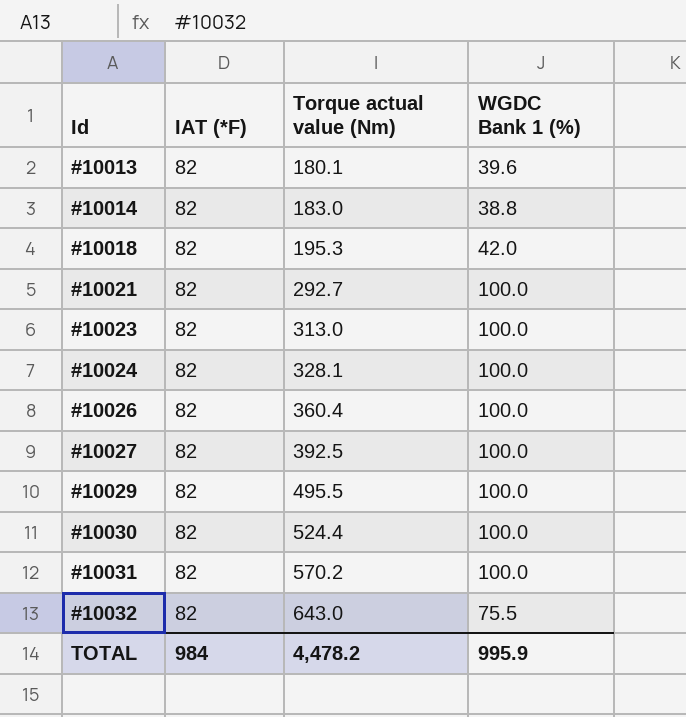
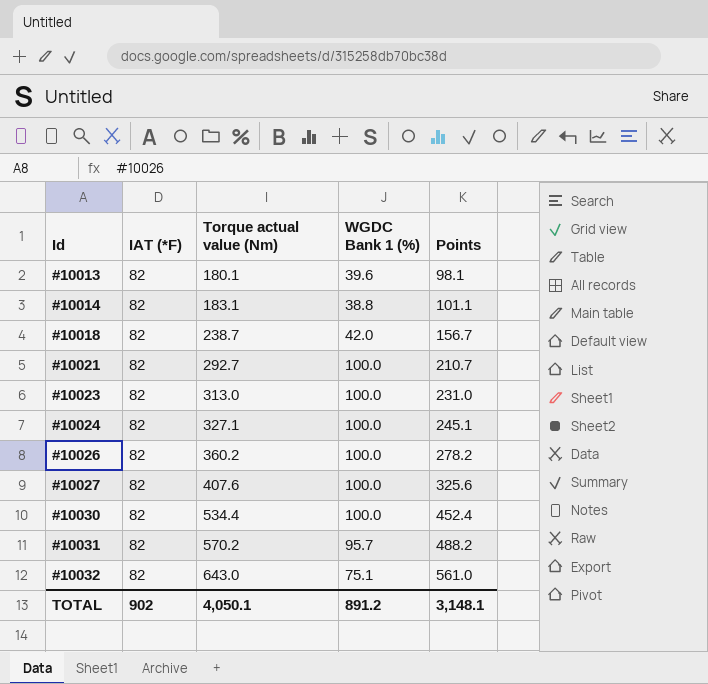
column Points | formula: none -> [Torque actual value (Nm)] - [IAT (*F)]
row #10029: 82 | 495.5 | 100.0 -> none
#10014 | Torque actual value (Nm): 183.0 -> 183.1
#10018 | Torque actual value (Nm): 195.3 -> 238.7
#10024 | Torque actual value (Nm): 328.1 -> 327.1
#10026 | Torque actual value (Nm): 360.4 -> 360.2
#10027 | Torque actual value (Nm): 392.5 -> 407.6
#10030 | Torque actual value (Nm): 524.4 -> 534.4
#10031 | WGDC Bank 1 (%): 100.0 -> 95.7
#10032 | WGDC Bank 1 (%): 75.5 -> 75.1
TOTAL | IAT (*F): 984 -> 902
TOTAL | Torque actual value (Nm): 4,478.2 -> 4,050.1
TOTAL | WGDC Bank 1 (%): 995.9 -> 891.2

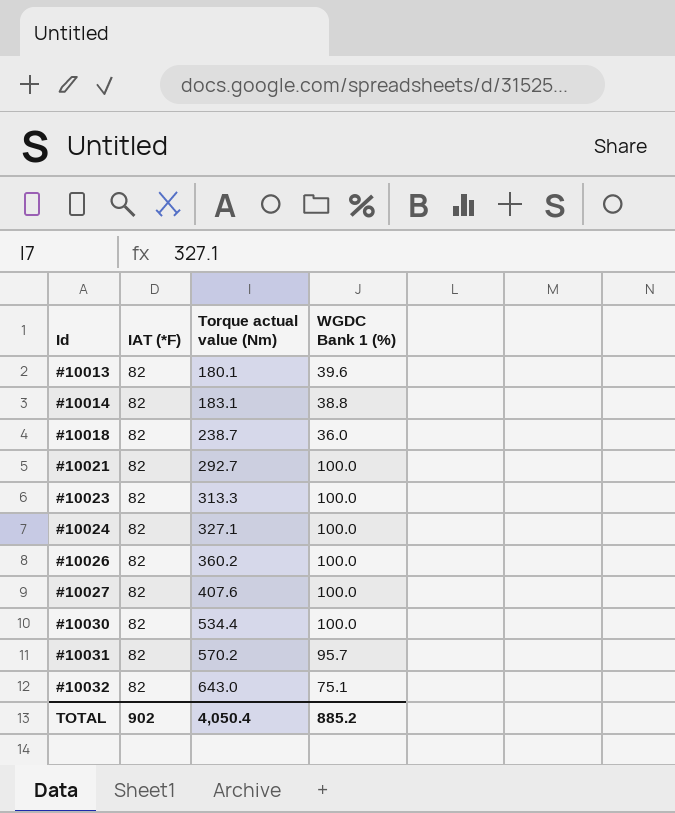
column Points | formula: [Torque actual value (Nm)] - [IAT (*F)] -> none
#10018 | WGDC Bank 1 (%): 42.0 -> 36.0
#10023 | Torque actual value (Nm): 313.0 -> 313.3
TOTAL | Torque actual value (Nm): 4,050.1 -> 4,050.4
TOTAL | WGDC Bank 1 (%): 891.2 -> 885.2

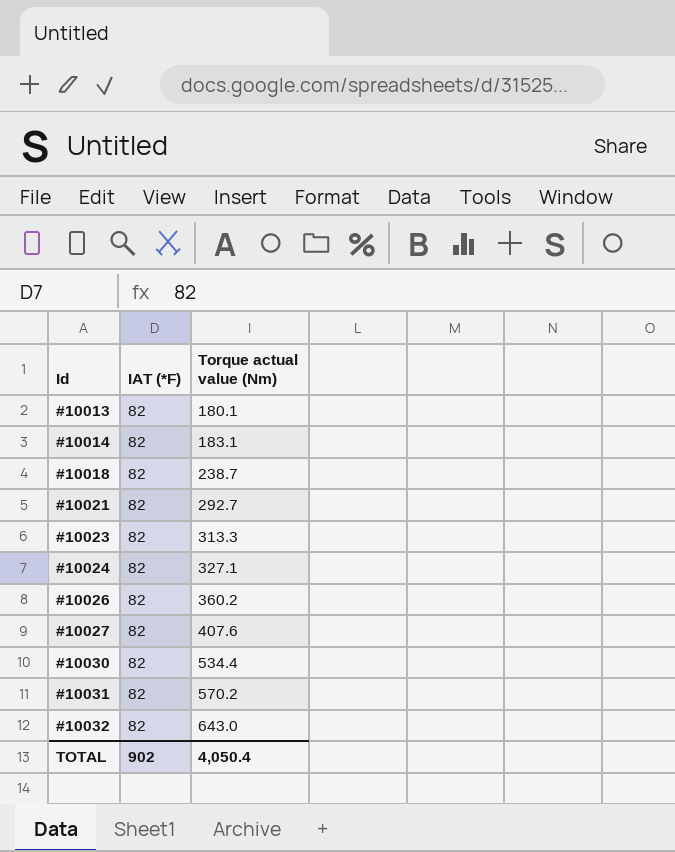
column WGDC Bank 1 (%) | position: 4 -> none

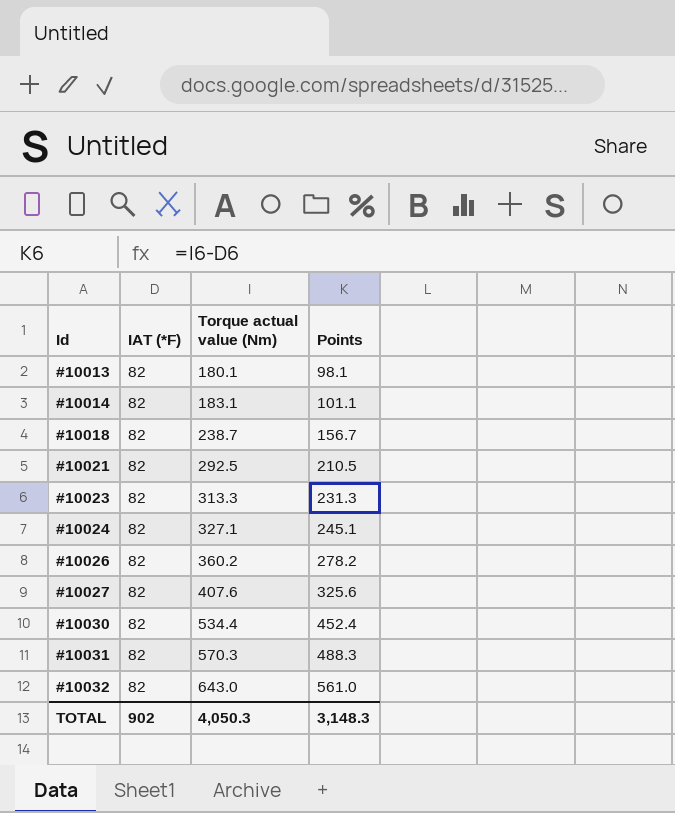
column Points | formula: none -> [Torque actual value (Nm)] - [IAT (*F)]
#10021 | Torque actual value (Nm): 292.7 -> 292.5
#10031 | Torque actual value (Nm): 570.2 -> 570.3
TOTAL | Torque actual value (Nm): 4,050.4 -> 4,050.3

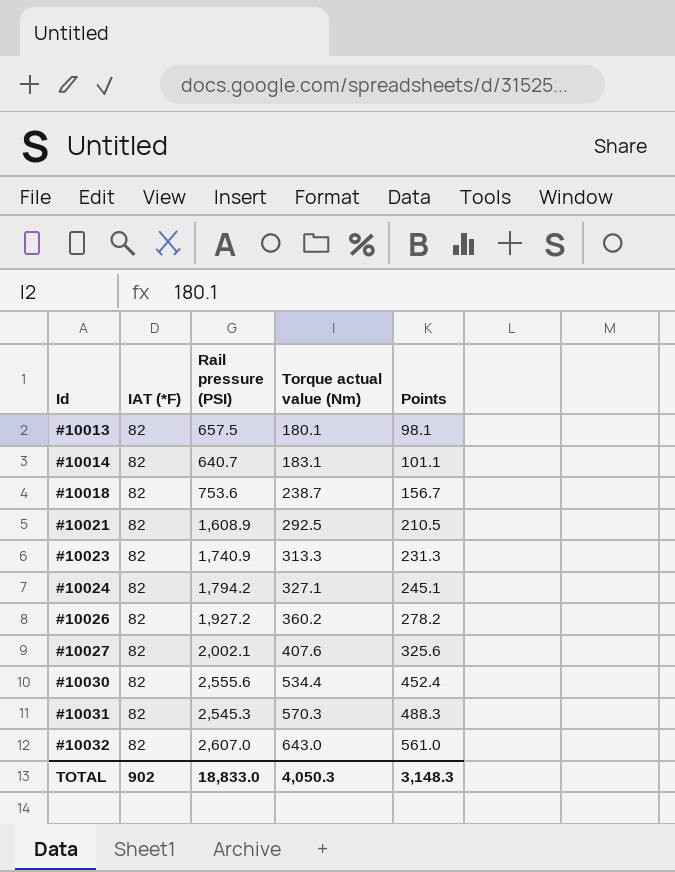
column Rail pressure (PSI) | position: none -> 3

